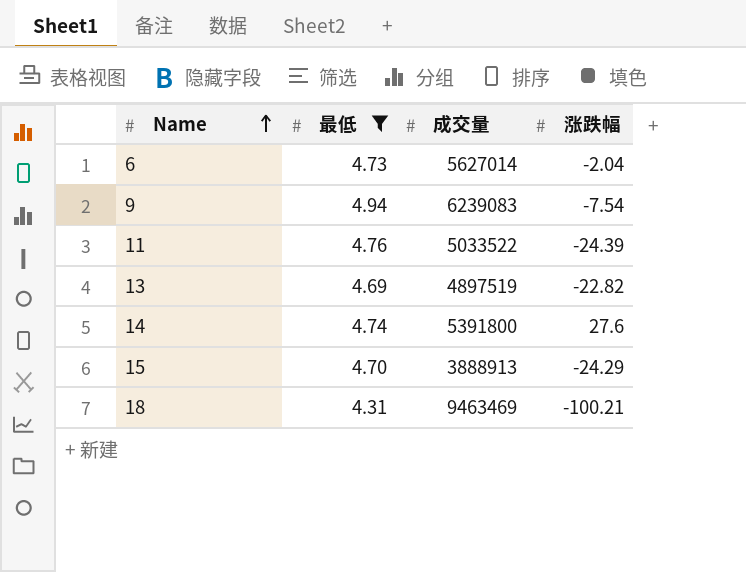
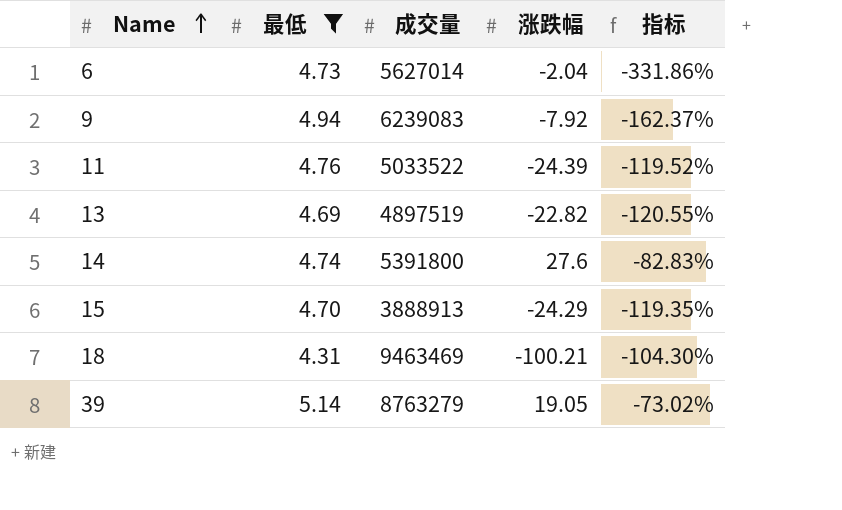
column 指标 | formula: none -> ([最低] - [涨跌幅]) / [涨跌幅]
9 | 涨跌幅: -7.54 -> -7.92
row 39: none -> 5.14 | 8763279 | 19.05 | -73.02%

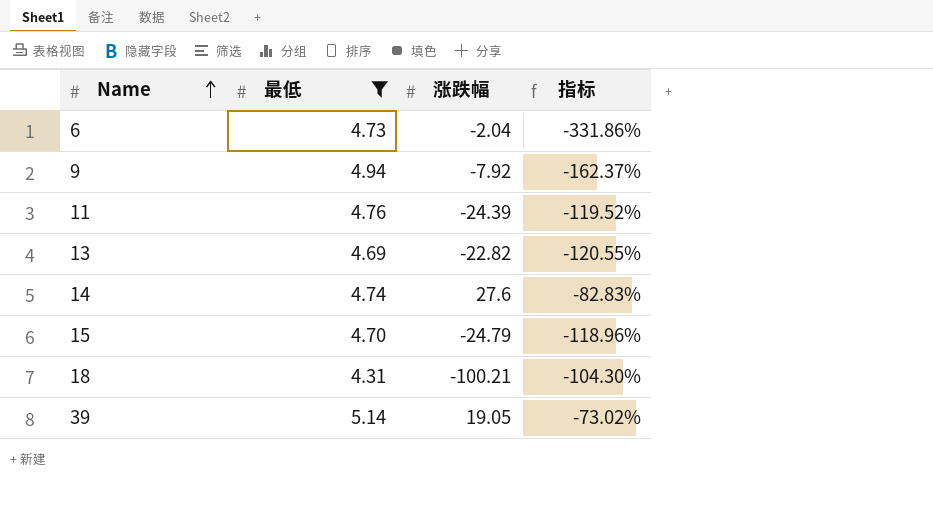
column 成交量 | position: 3 -> none
15 | 涨跌幅: -24.29 -> -24.79
15 | 指标: -119.35% -> -118.96%

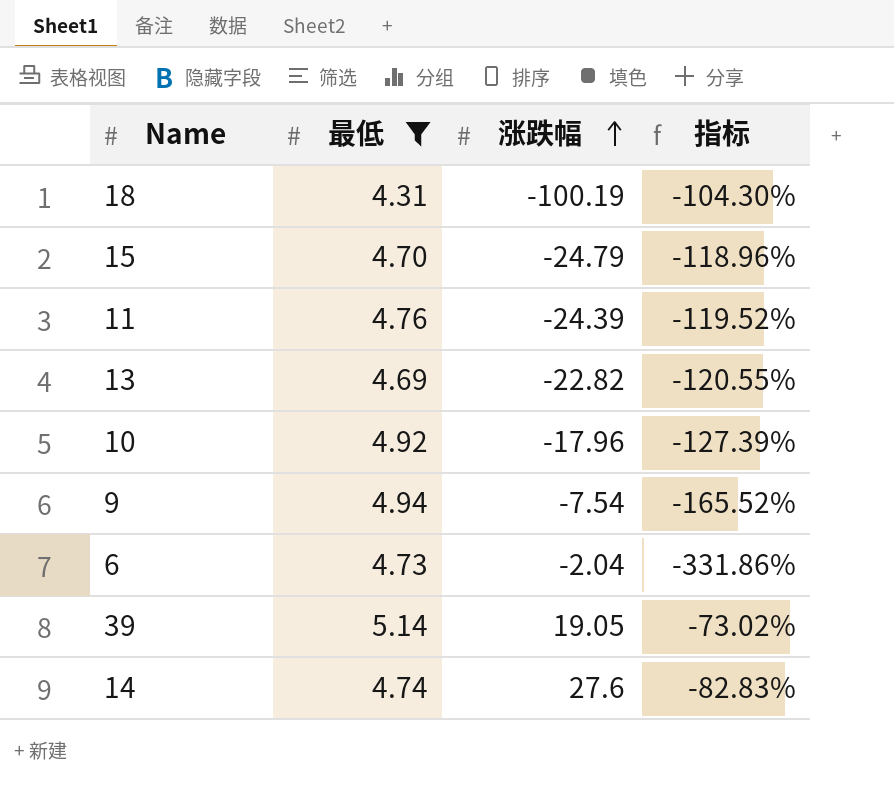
row order: Name ascending -> 涨跌幅 ascending
18 | 涨跌幅: -100.21 -> -100.19
row 10: none -> 4.92 | -17.96 | -127.39%
9 | 涨跌幅: -7.92 -> -7.54
9 | 指标: -162.37% -> -165.52%

